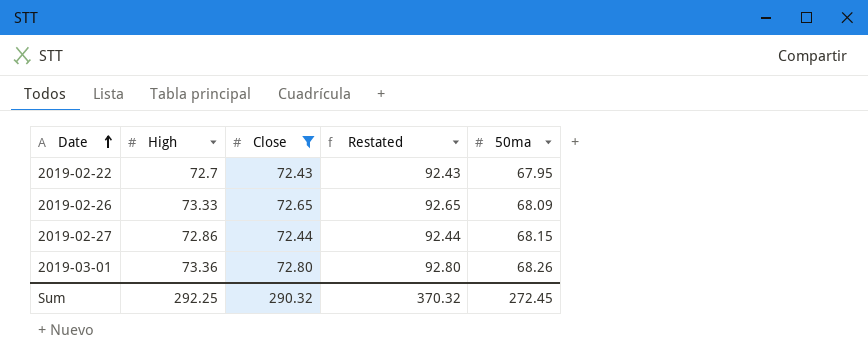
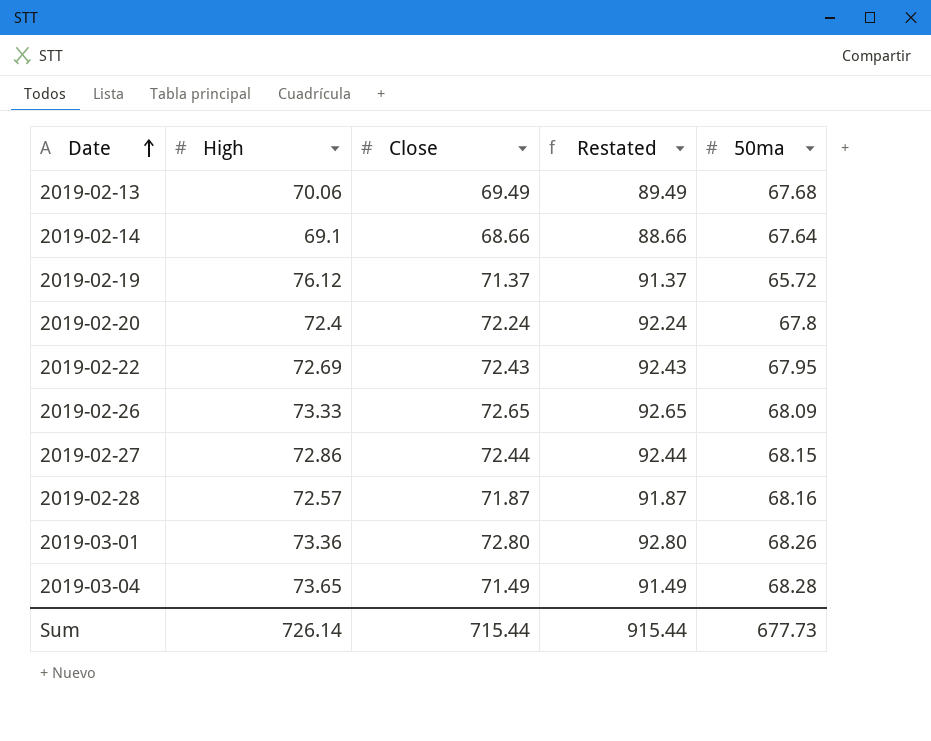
filter: Close >= 72.43 -> none
2019-02-22 | High: 72.7 -> 72.69
Sum | High: 292.25 -> 726.14
Sum | Close: 290.32 -> 715.44
Sum | Restated: 370.32 -> 915.44
Sum | 50ma: 272.45 -> 677.73

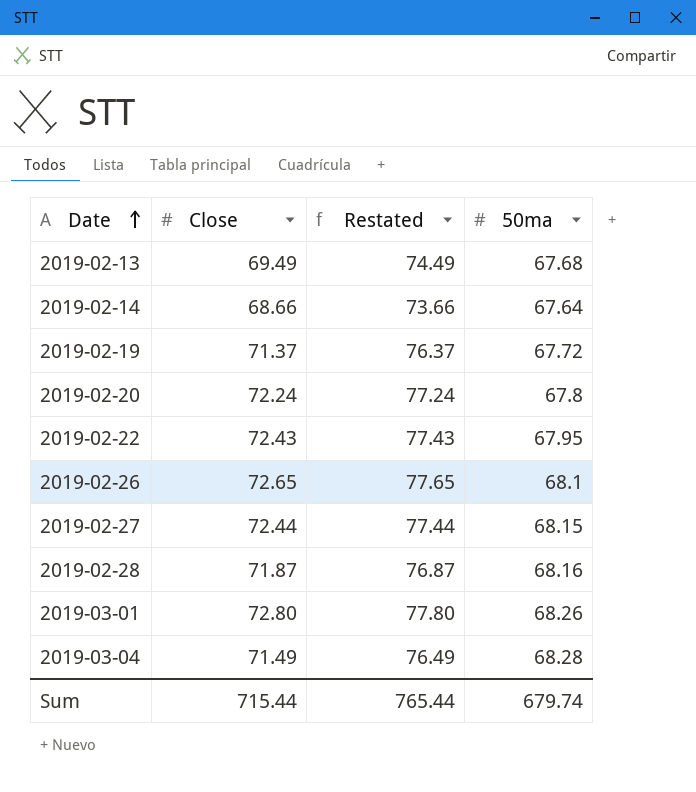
column High | position: 2 -> none
column Restated | formula: [Close] + 20 -> [Close] + 5
2019-02-19 | 50ma: 65.72 -> 67.72
2019-02-26 | 50ma: 68.09 -> 68.1
Sum | Restated: 915.44 -> 765.44
Sum | 50ma: 677.73 -> 679.74

